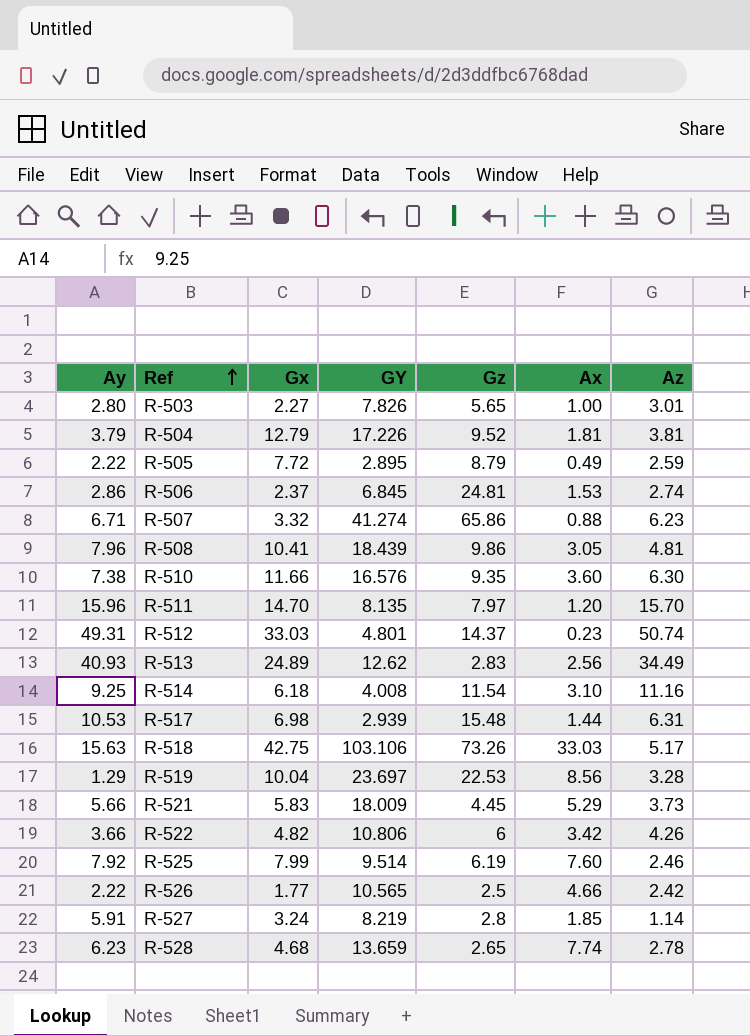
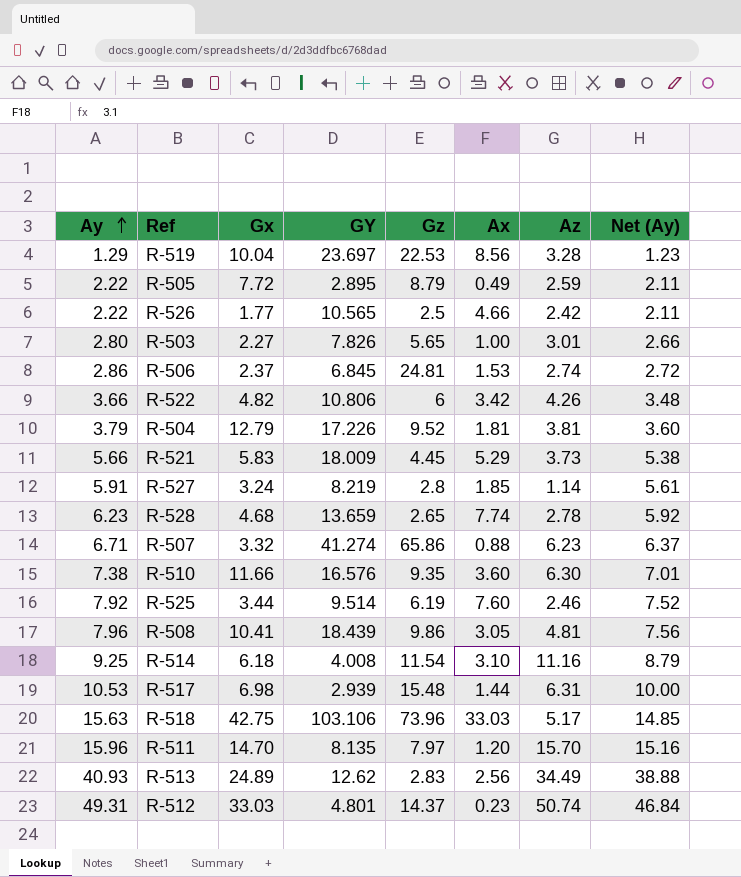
row order: Ref ascending -> Ay ascending
column Net (Ay) | formula: none -> [Ay] * 0.95
R-525 | Gx: 7.99 -> 3.44
R-518 | Gz: 73.26 -> 73.96

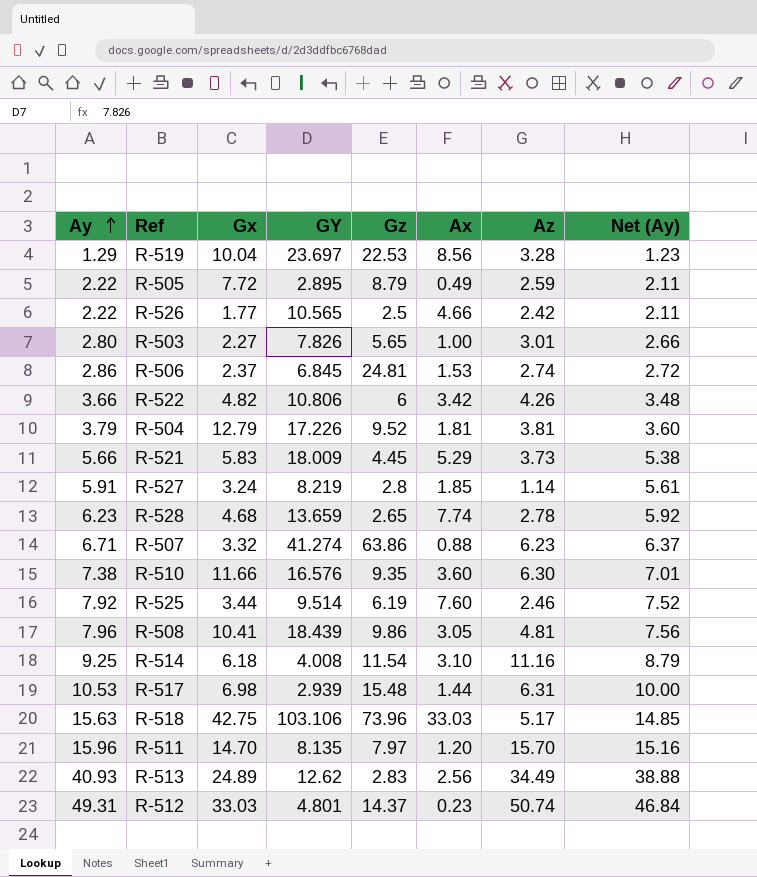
R-507 | Gz: 65.86 -> 63.86

